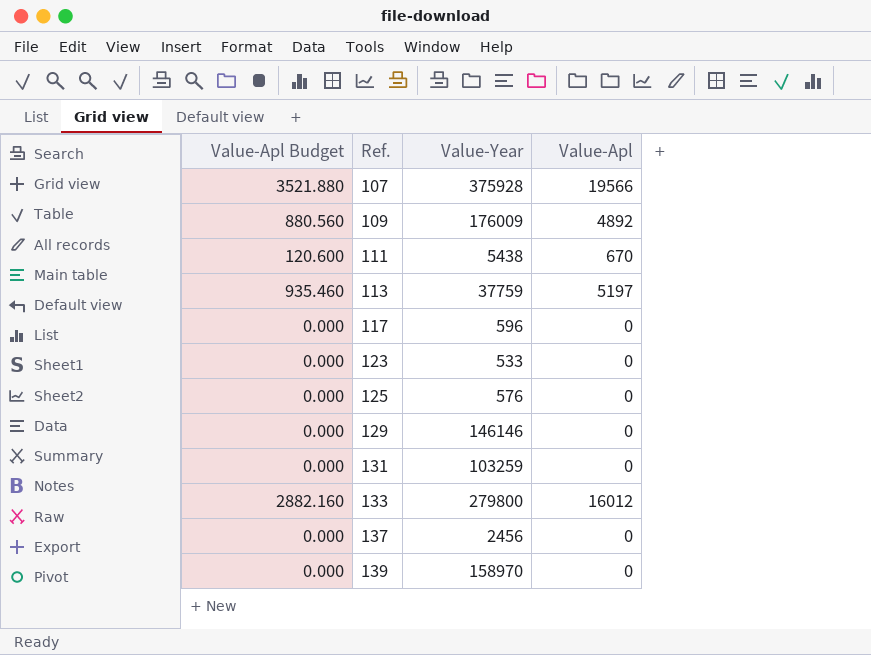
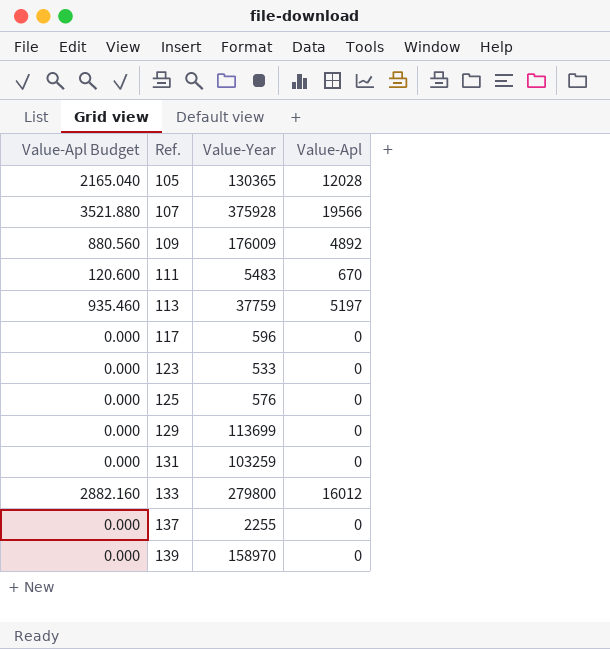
row 105: none -> 2165.040 | 130365 | 12028
111 | Value-Year: 5438 -> 5483
129 | Value-Year: 146146 -> 113699
137 | Value-Year: 2456 -> 2255

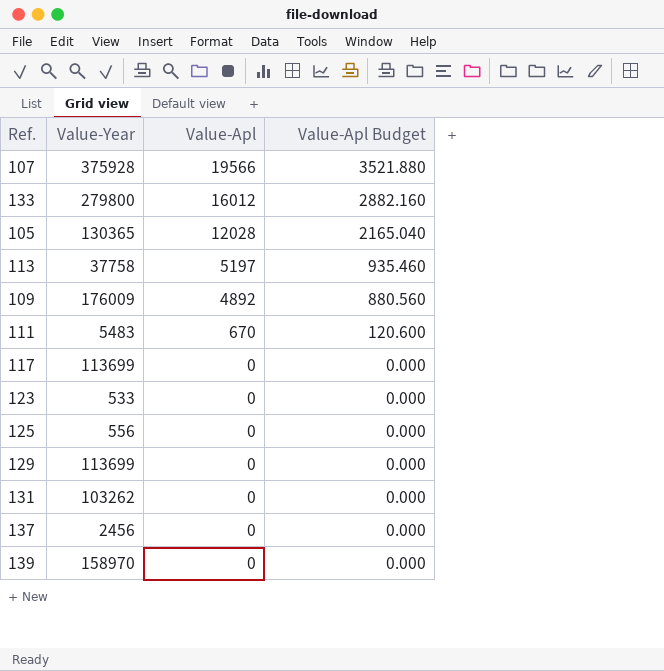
row order: Ref. ascending -> Value-Apl descending
column Value-Apl Budget | position: 1 -> 4
113 | Value-Year: 37759 -> 37758
117 | Value-Year: 596 -> 113699
125 | Value-Year: 576 -> 556
131 | Value-Year: 103259 -> 103262
137 | Value-Year: 2255 -> 2456

